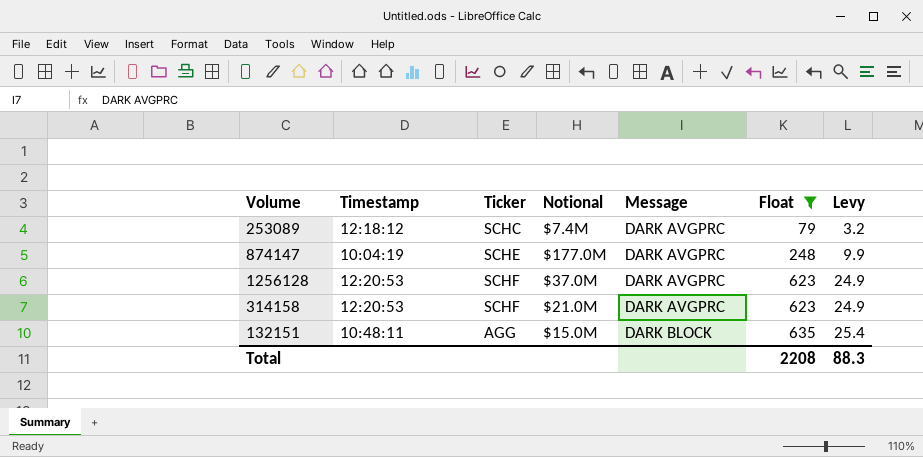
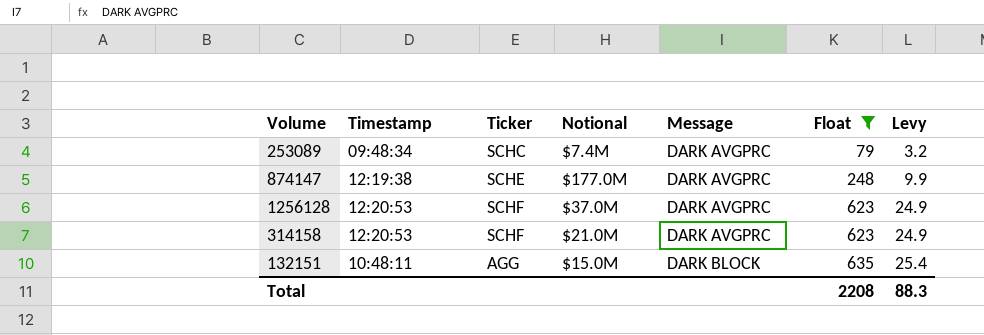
253089 | Timestamp: 12:18:12 -> 09:48:34
874147 | Timestamp: 10:04:19 -> 12:19:38

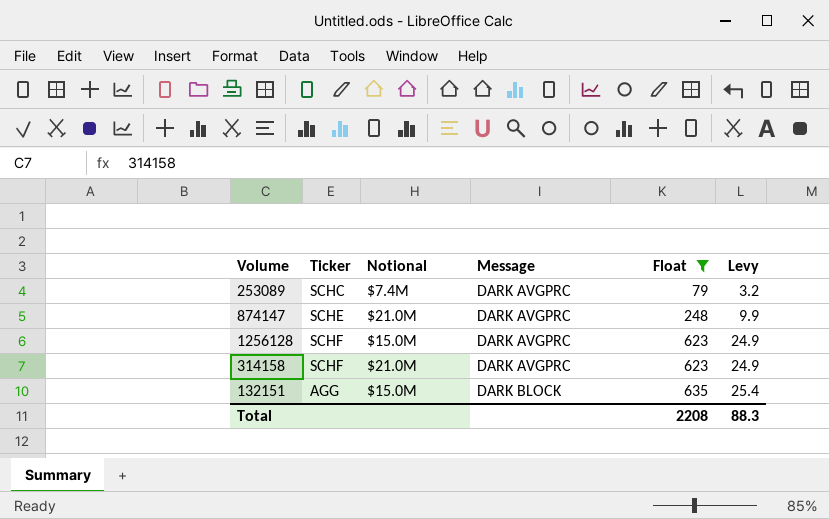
column Timestamp | position: 2 -> none
874147 | Notional: $177.0M -> $21.0M
1256128 | Notional: $37.0M -> $15.0M

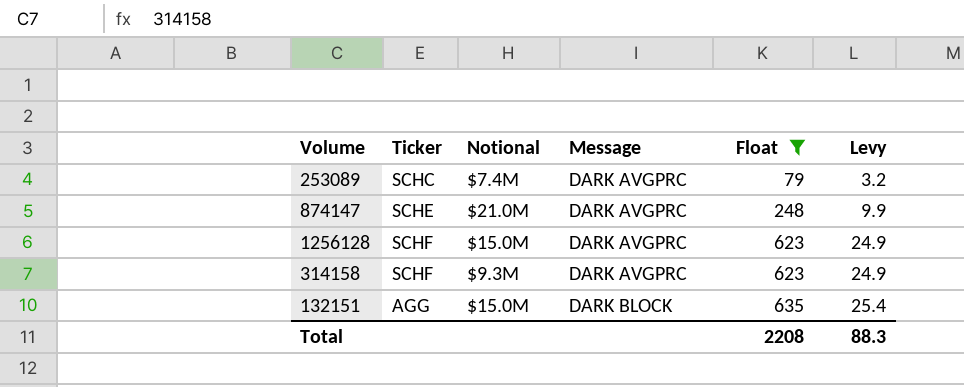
314158 | Notional: $21.0M -> $9.3M

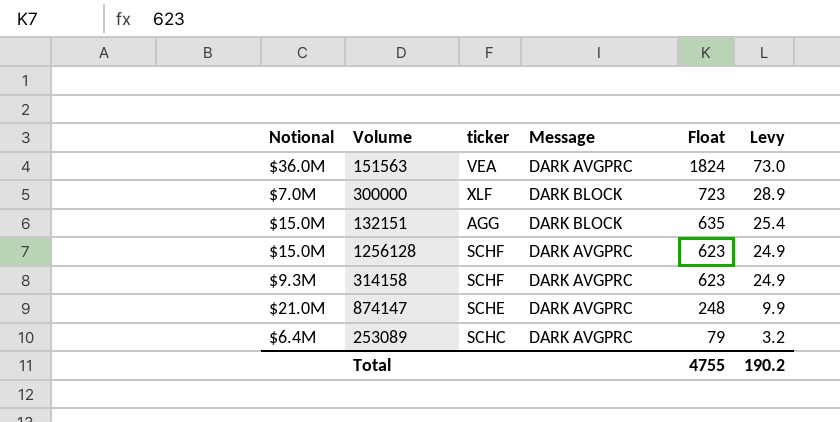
filter: Float <= 635 -> none
row order: Message ascending -> Float descending
column Notional | position: 3 -> 1
column name: Ticker -> ticker
253089 | Notional: $7.4M -> $6.4M
Total | Float: 2208 -> 4755
Total | Levy: 88.3 -> 190.2

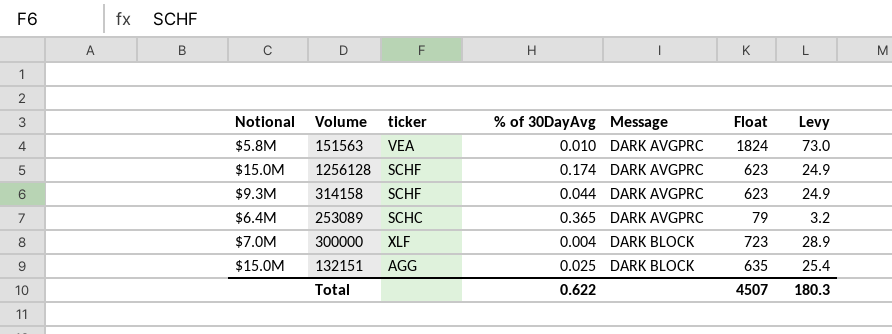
row order: Float descending -> Message ascending
column % of 30DayAvg | position: none -> 4
row 874147: $21.0M | SCHE | DARK AVGPRC | 248 | 9.9 -> none
151563 | Notional: $36.0M -> $5.8M
Total | Float: 4755 -> 4507
Total | Levy: 190.2 -> 180.3

